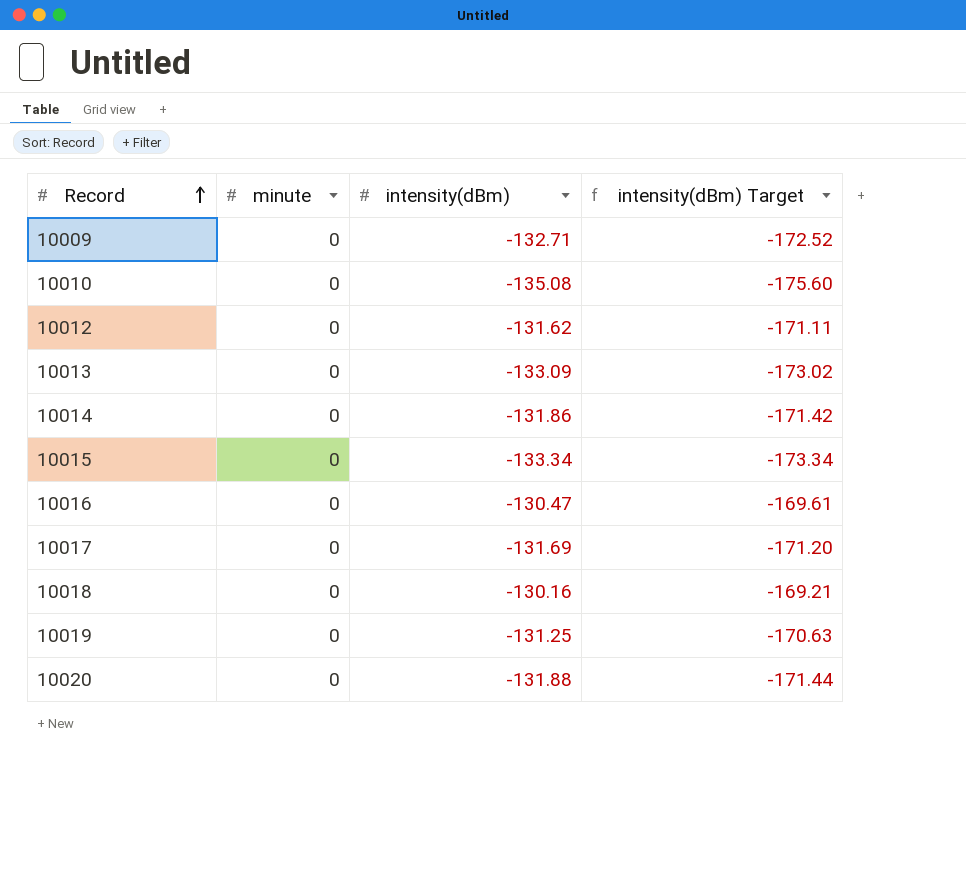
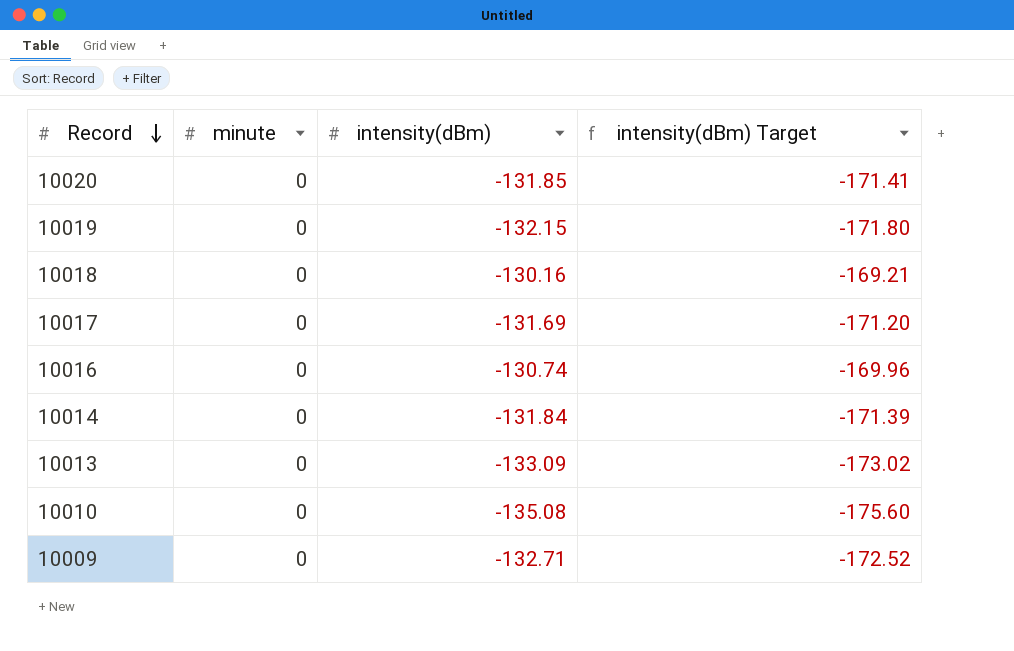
row order: Record ascending -> Record descending
row 10012: 0 | -131.62 | -171.11 -> none
row 10015: 0 | -133.34 | -173.34 -> none
10020 | intensity(dBm): -131.88 -> -131.85
10020 | intensity(dBm) Target: -171.44 -> -171.41
10019 | intensity(dBm): -131.25 -> -132.15
10019 | intensity(dBm) Target: -170.63 -> -171.80
10016 | intensity(dBm): -130.47 -> -130.74
10016 | intensity(dBm) Target: -169.61 -> -169.96
10014 | intensity(dBm): -131.86 -> -131.84
10014 | intensity(dBm) Target: -171.42 -> -171.39

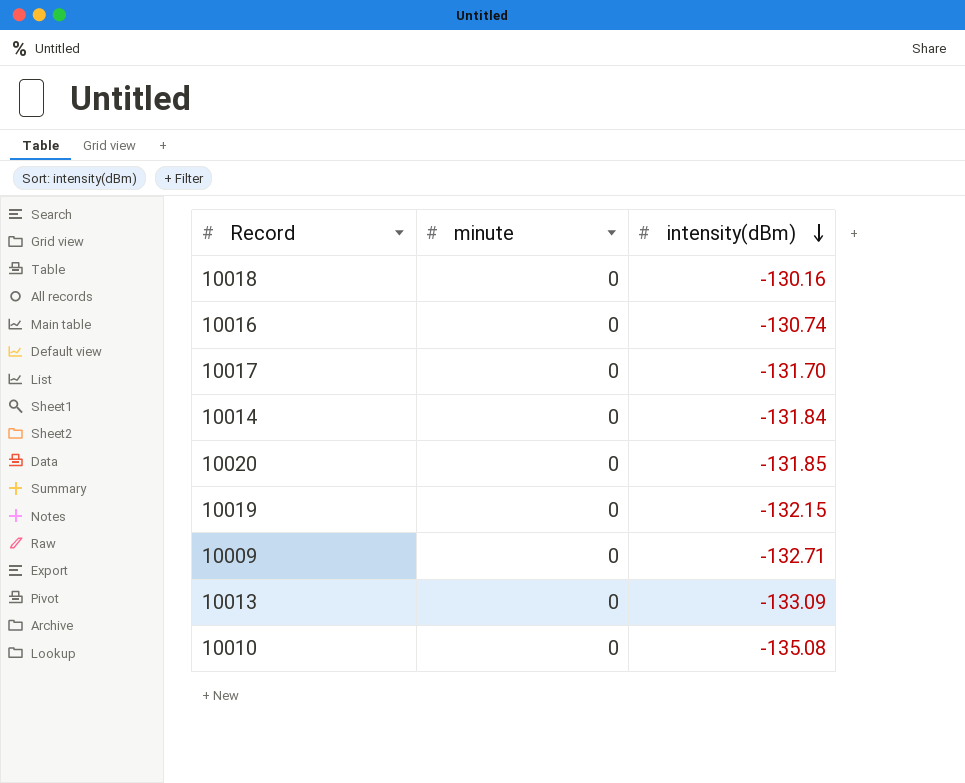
row order: Record descending -> intensity(dBm) descending
column intensity(dBm) Target | formula: [intensity(dBm)] * 1.3 -> none
10017 | intensity(dBm): -131.69 -> -131.70

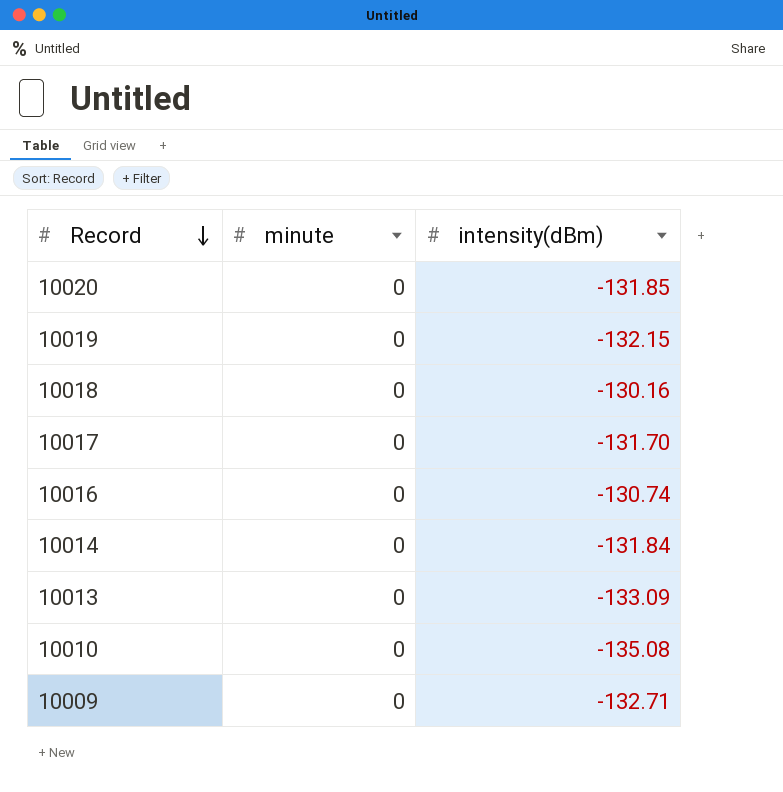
row order: intensity(dBm) descending -> Record descending

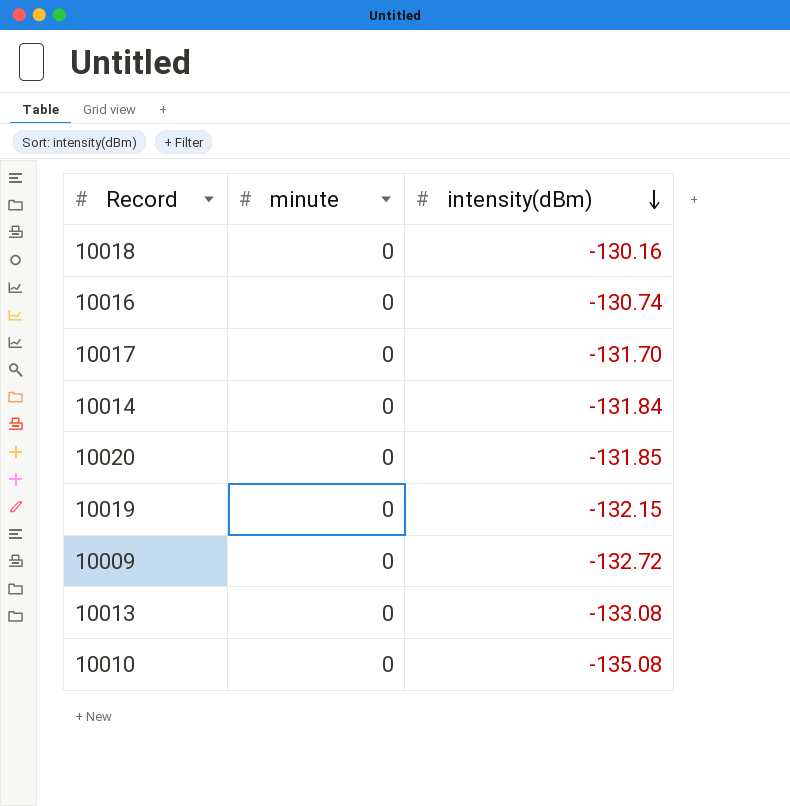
row order: Record descending -> intensity(dBm) descending
10009 | intensity(dBm): -132.71 -> -132.72
10013 | intensity(dBm): -133.09 -> -133.08

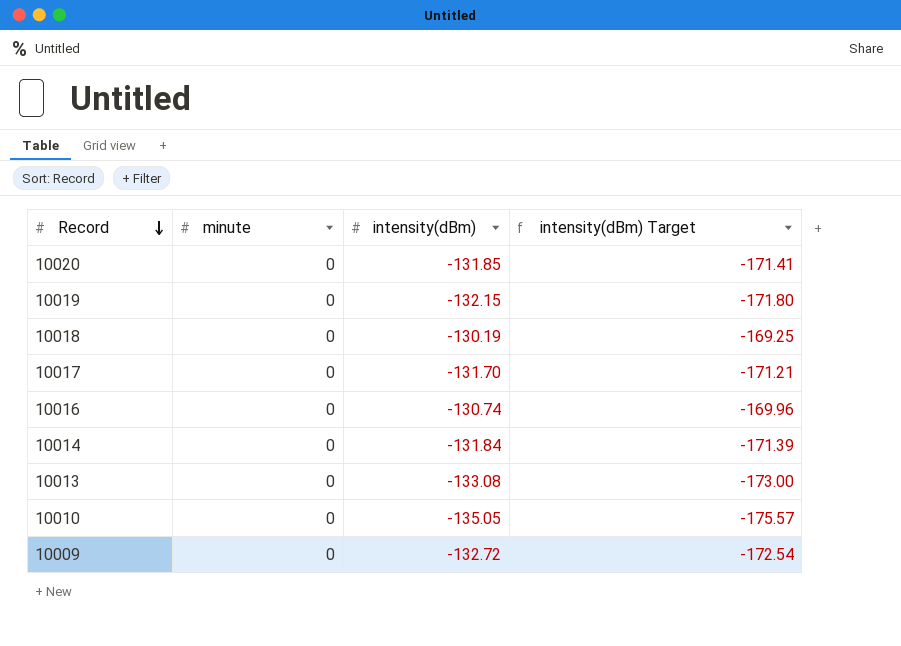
row order: intensity(dBm) descending -> Record descending
column intensity(dBm) Target | formula: none -> [intensity(dBm)] * 1.3
10018 | intensity(dBm): -130.16 -> -130.19
10010 | intensity(dBm): -135.08 -> -135.05

